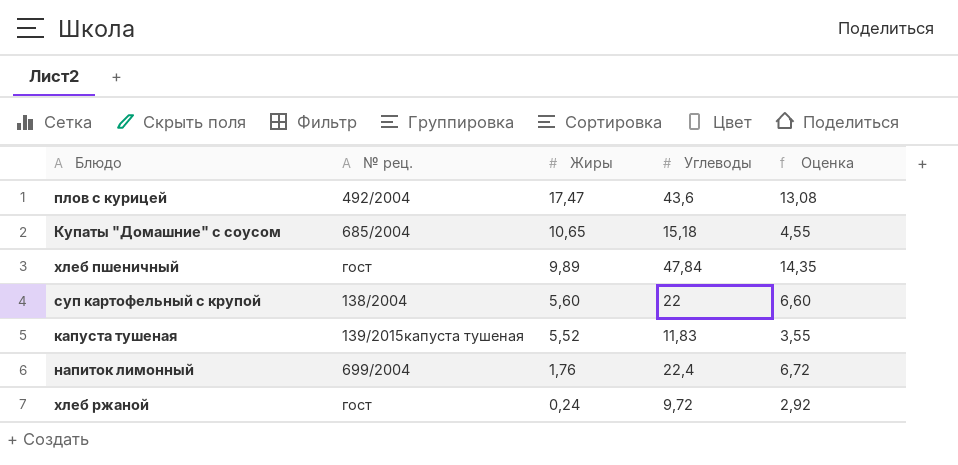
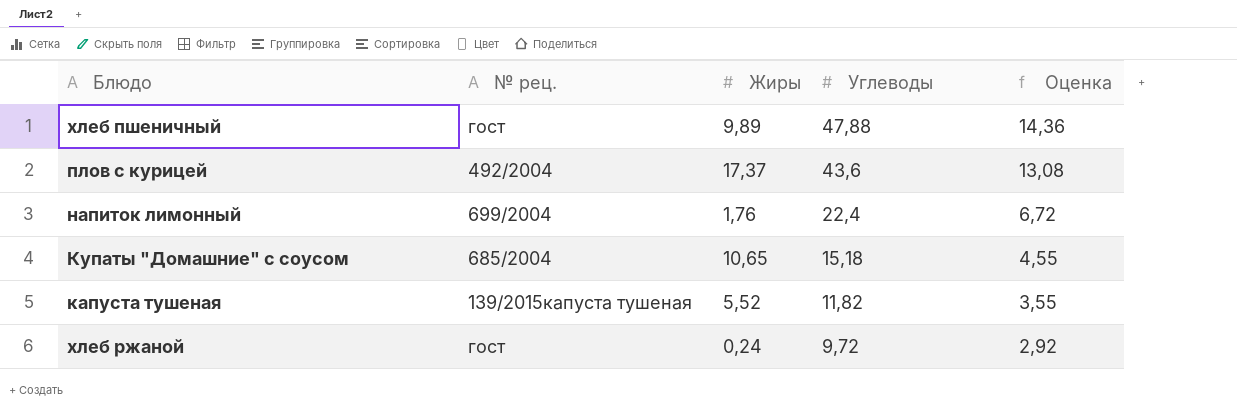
row order: Жиры descending -> Углеводы descending
row суп картофельный с крупой: 138/2004 | 5,60 | 22 | 6,60 -> none
хлеб пшеничный | Углеводы: 47,84 -> 47,88
хлеб пшеничный | Оценка: 14,35 -> 14,36
плов с курицей | Жиры: 17,47 -> 17,37
капуста тушеная | Углеводы: 11,83 -> 11,82

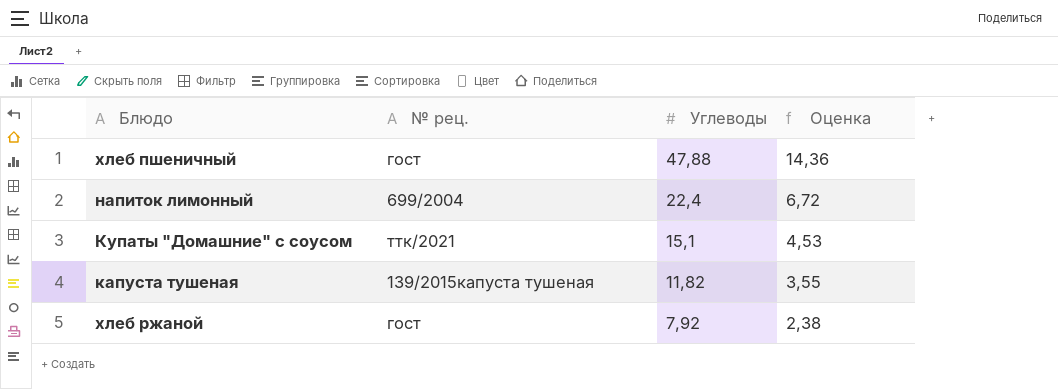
column Жиры | position: 3 -> none
row плов с курицей: 492/2004 | 17,37 | 43,6 | 13,08 -> none
Купаты "Домашние" с соусом | № рец.: 685/2004 -> ттк/2021
Купаты "Домашние" с соусом | Углеводы: 15,18 -> 15,1
Купаты "Домашние" с соусом | Оценка: 4,55 -> 4,53
хлеб ржаной | Углеводы: 9,72 -> 7,92
хлеб ржаной | Оценка: 2,92 -> 2,38

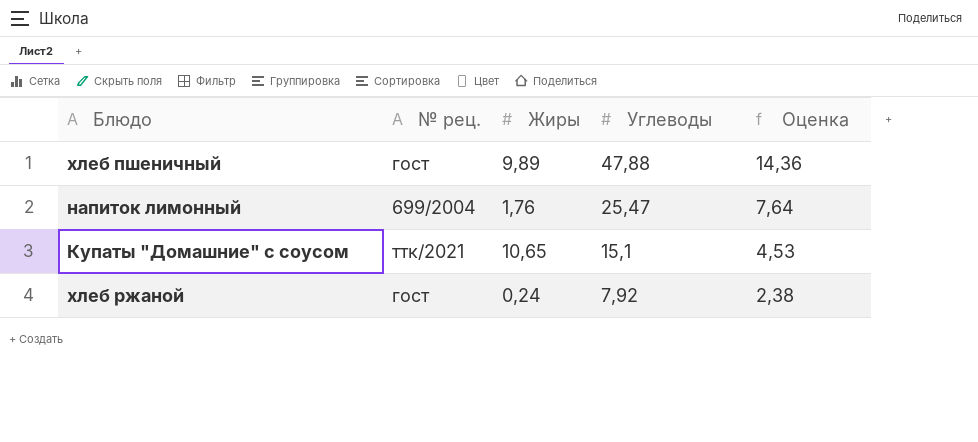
column Жиры | position: none -> 3
row капуста тушеная: 139/2015капуста тушеная | 11,82 | 3,55 -> none
напиток лимонный | Углеводы: 22,4 -> 25,47
напиток лимонный | Оценка: 6,72 -> 7,64

